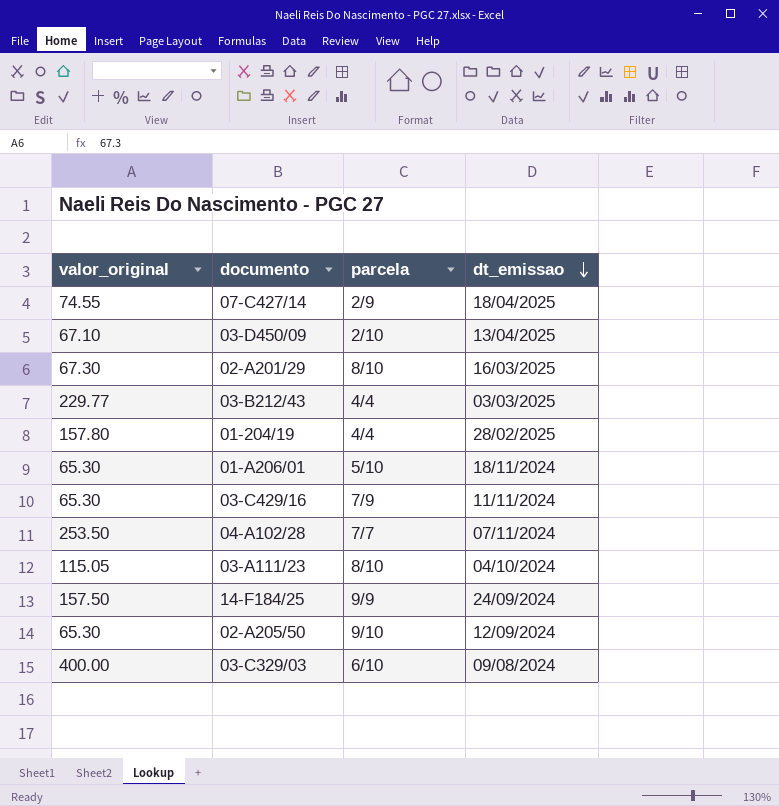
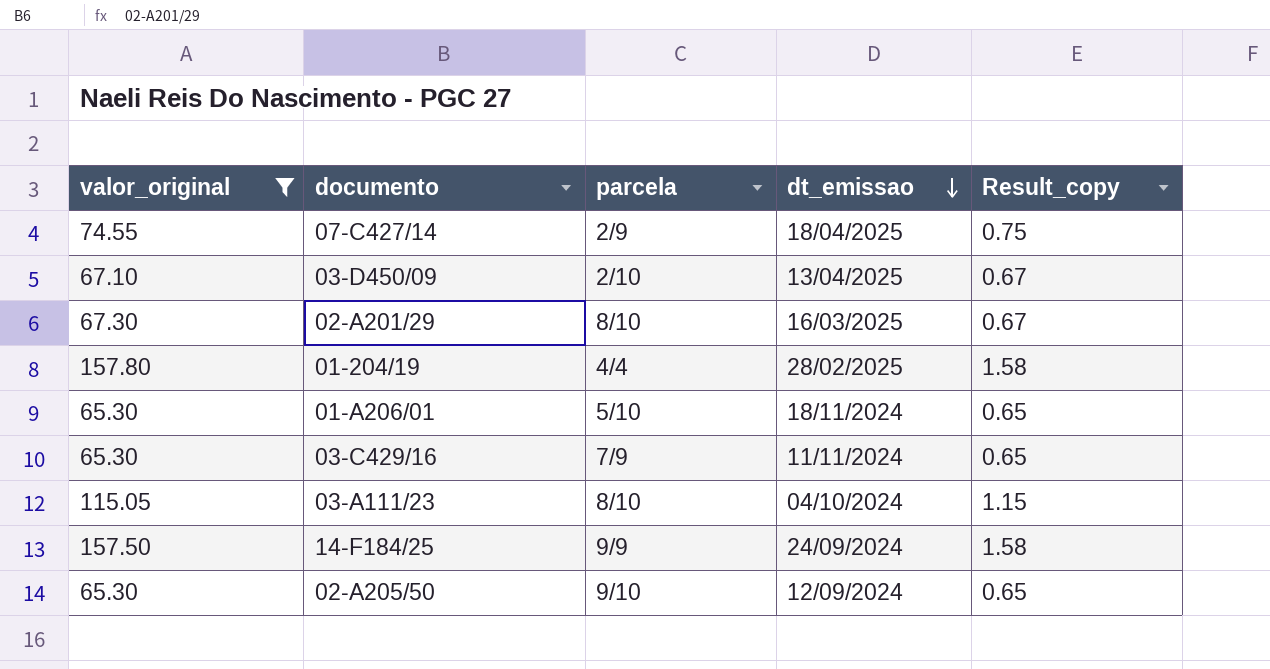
filter: none -> valor_original <= 157.80
column Result_copy | formula: none -> [valor_original] * 0.01

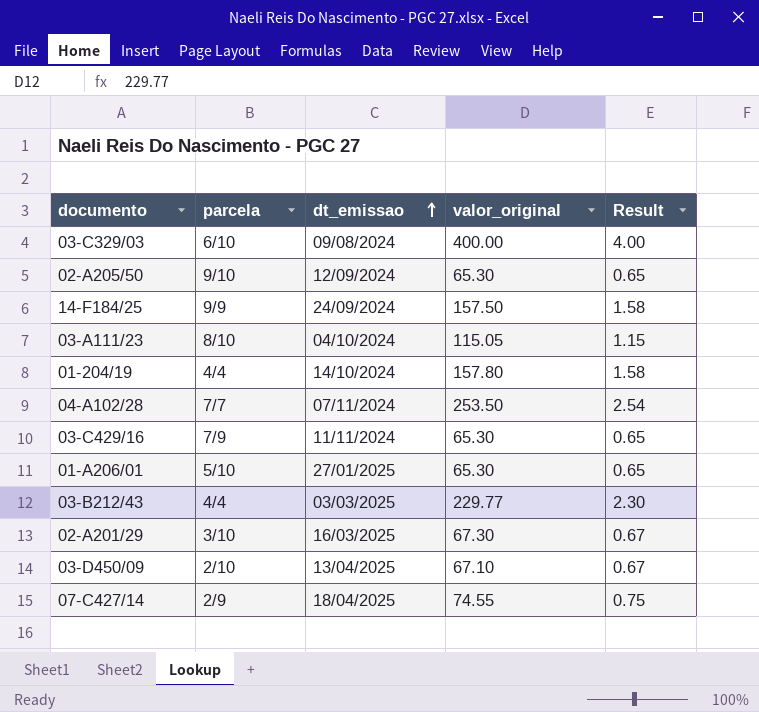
filter: valor_original <= 157.80 -> none
row order: dt_emissao descending -> dt_emissao ascending
column valor_original | position: 1 -> 4
column name: Result_copy -> Result
01-204/19 | dt_emissao: 28/02/2025 -> 14/10/2024
01-A206/01 | dt_emissao: 18/11/2024 -> 27/01/2025
02-A201/29 | parcela: 8/10 -> 3/10

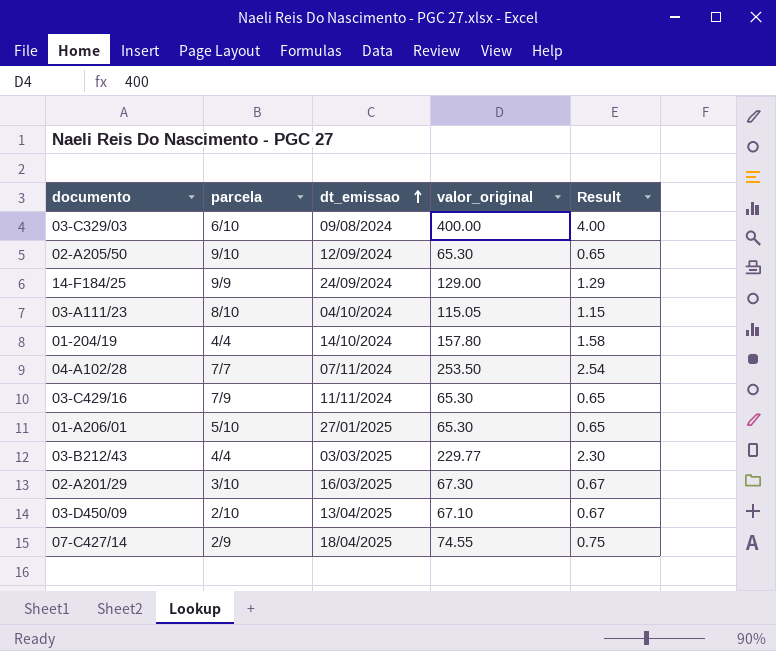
14-F184/25 | valor_original: 157.50 -> 129.00
14-F184/25 | Result: 1.58 -> 1.29

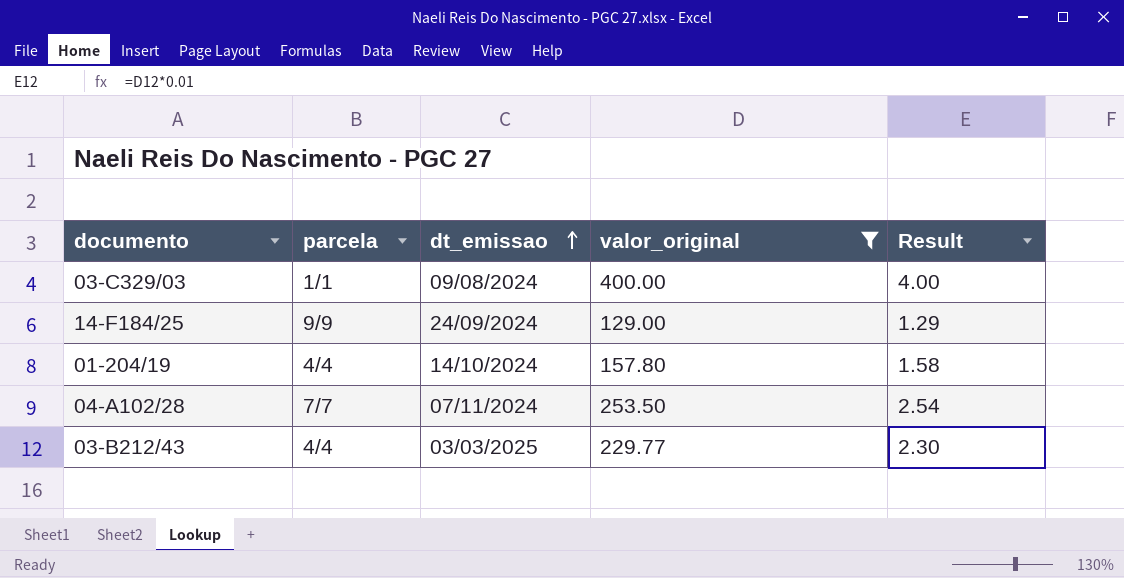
filter: none -> valor_original >= 129.00
03-C329/03 | parcela: 6/10 -> 1/1

